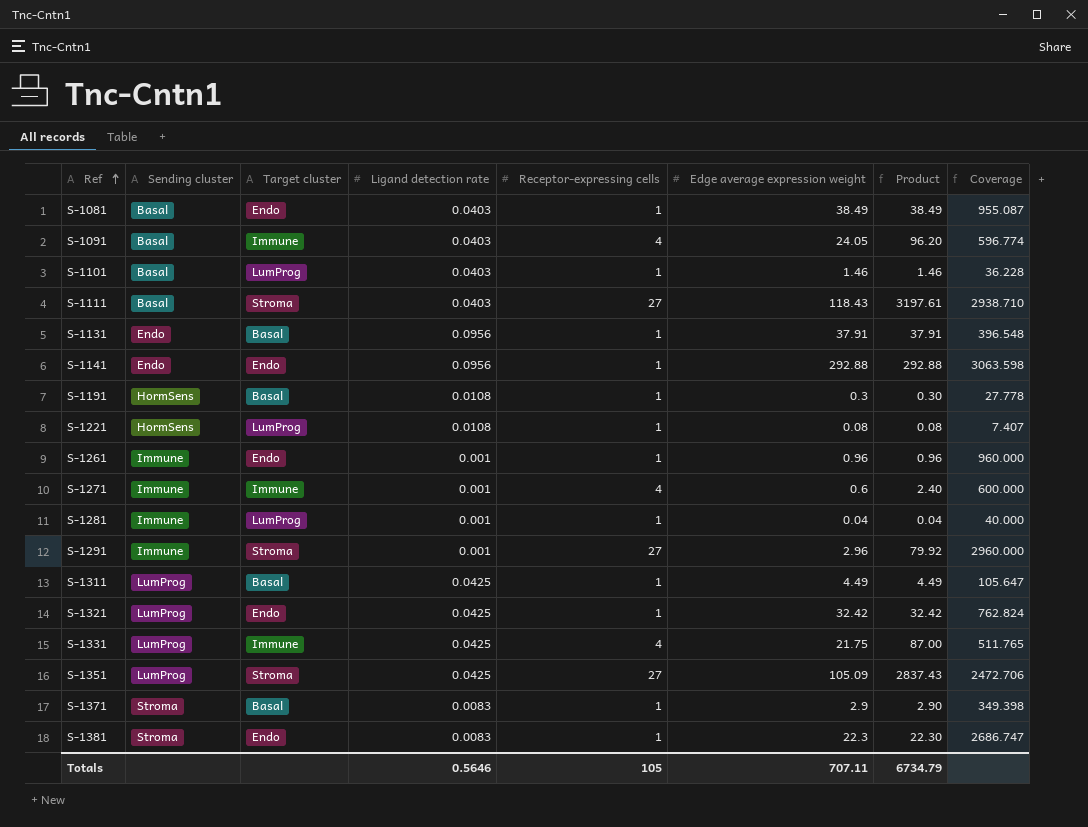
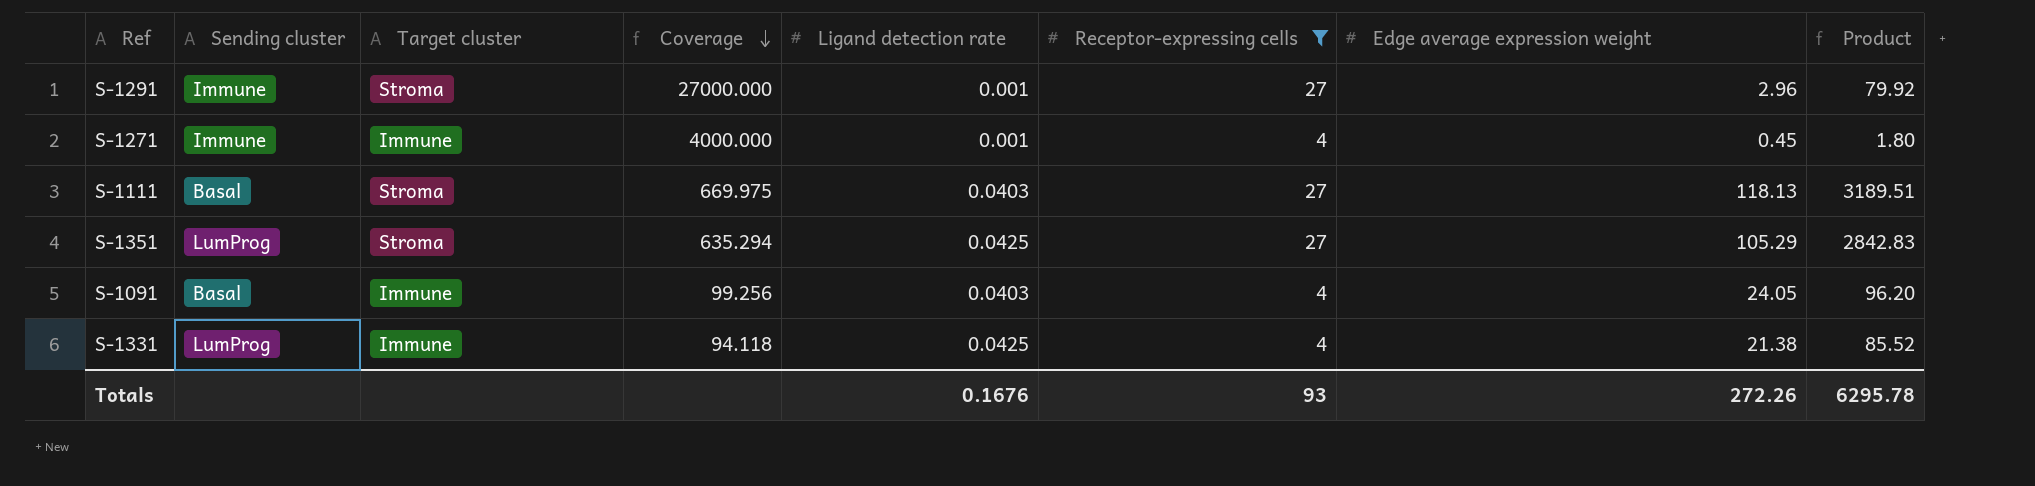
filter: none -> Receptor-expressing cells != 1
row order: Ref ascending -> Coverage descending
column Coverage | formula: [Edge average expression weight] / [Ligand detection rate] -> [Receptor-expressing cells] / [Ligand detection rate]
column Coverage | position: 8 -> 4
S-1271 | Edge average expression weight: 0.6 -> 0.45
S-1271 | Product: 2.40 -> 1.80
S-1111 | Edge average expression weight: 118.43 -> 118.13
S-1111 | Product: 3197.61 -> 3189.51
S-1351 | Edge average expression weight: 105.09 -> 105.29
S-1351 | Product: 2837.43 -> 2842.83
S-1331 | Edge average expression weight: 21.75 -> 21.38
S-1331 | Product: 87.00 -> 85.52
Totals | Ligand detection rate: 0.5646 -> 0.1676
Totals | Receptor-expressing cells: 105 -> 93
Totals | Edge average expression weight: 707.11 -> 272.26
Totals | Product: 6734.79 -> 6295.78

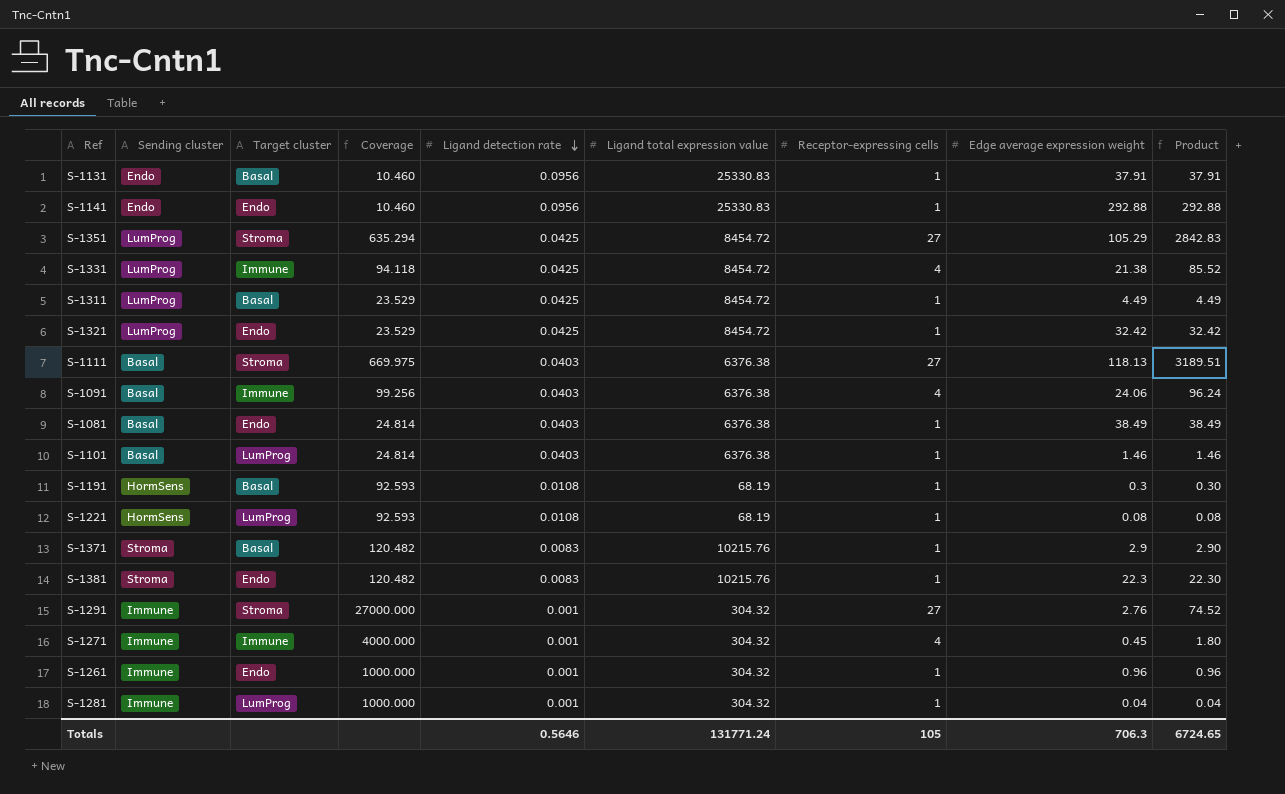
filter: Receptor-expressing cells != 1 -> none
row order: Coverage descending -> Ligand detection rate descending
column Ligand total expression value | position: none -> 6
S-1091 | Edge average expression weight: 24.05 -> 24.06
S-1091 | Product: 96.20 -> 96.24
S-1291 | Edge average expression weight: 2.96 -> 2.76
S-1291 | Product: 79.92 -> 74.52
Totals | Ligand detection rate: 0.1676 -> 0.5646
Totals | Receptor-expressing cells: 93 -> 105
Totals | Edge average expression weight: 272.26 -> 706.3
Totals | Product: 6295.78 -> 6724.65

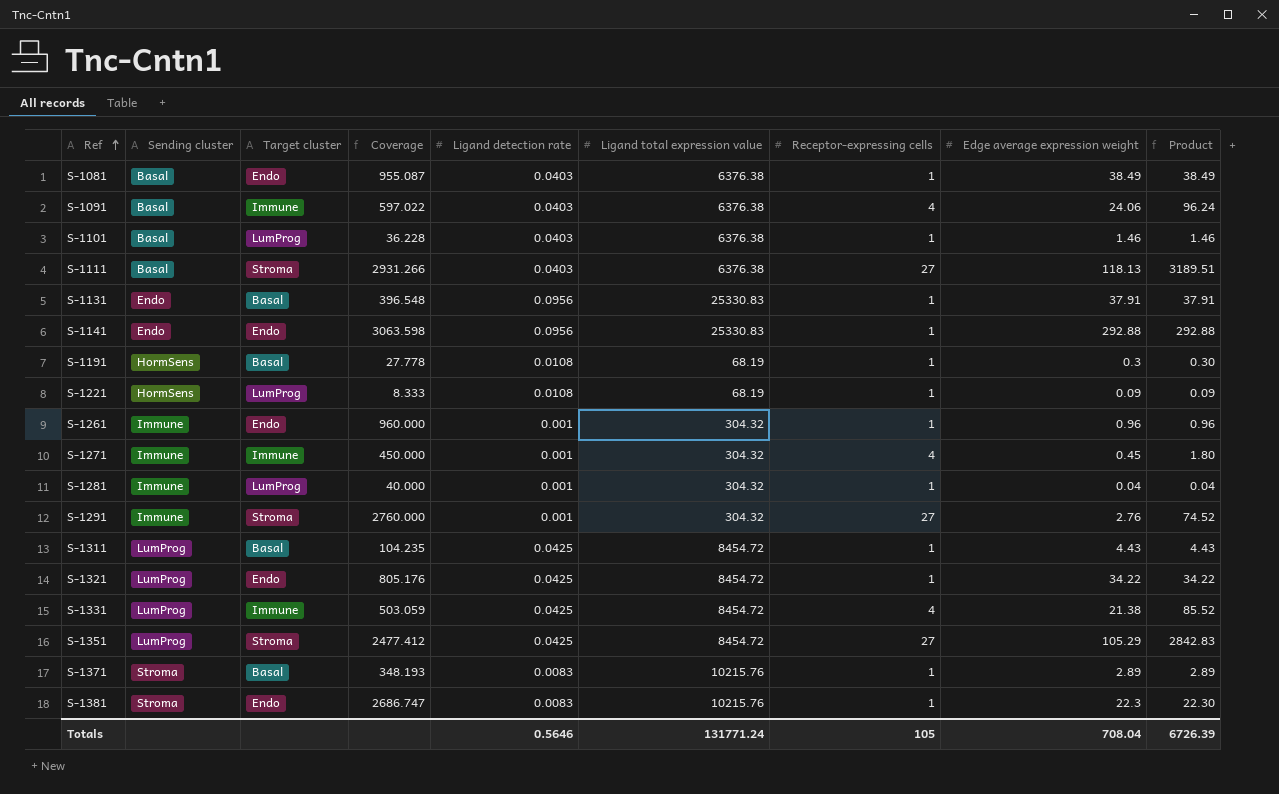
row order: Ligand detection rate descending -> Ref ascending
column Coverage | formula: [Receptor-expressing cells] / [Ligand detection rate] -> [Edge average expression weight] / [Ligand detection rate]
S-1221 | Edge average expression weight: 0.08 -> 0.09
S-1221 | Product: 0.08 -> 0.09
S-1311 | Edge average expression weight: 4.49 -> 4.43
S-1311 | Product: 4.49 -> 4.43
S-1321 | Edge average expression weight: 32.42 -> 34.22
S-1321 | Product: 32.42 -> 34.22
S-1371 | Edge average expression weight: 2.9 -> 2.89
S-1371 | Product: 2.90 -> 2.89
Totals | Edge average expression weight: 706.3 -> 708.04
Totals | Product: 6724.65 -> 6726.39

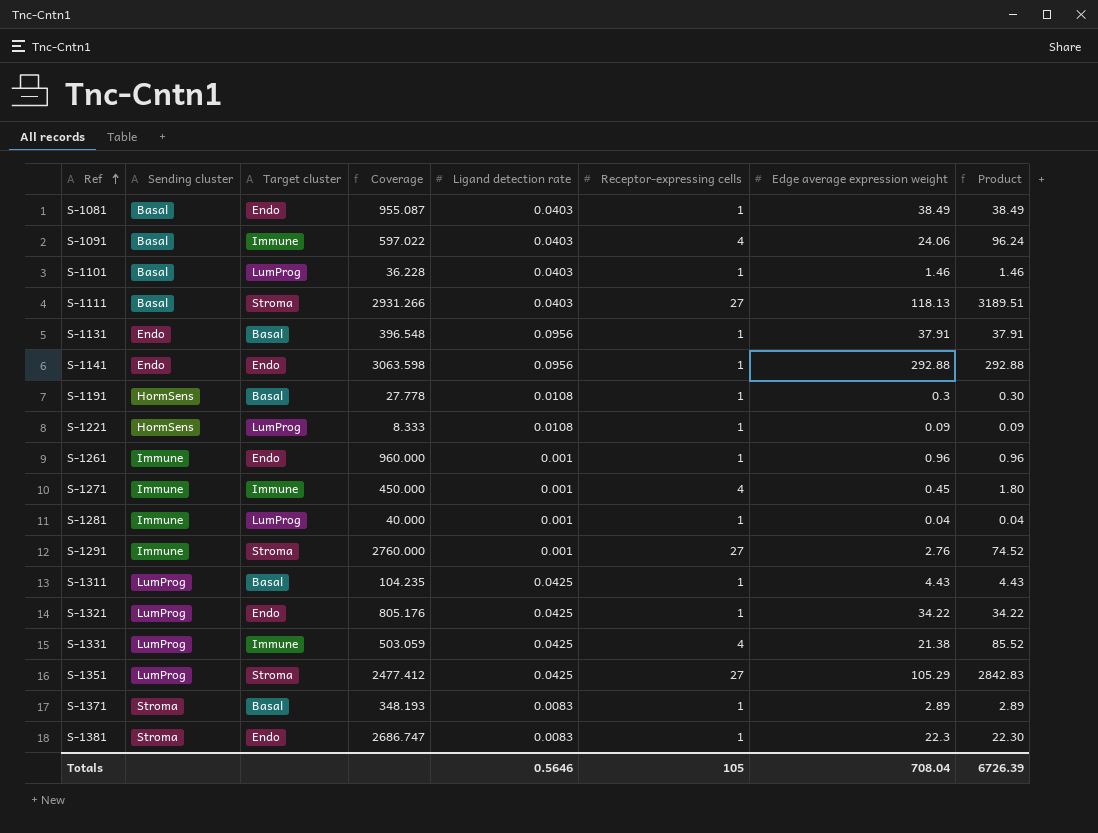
column Ligand total expression value | position: 6 -> none

